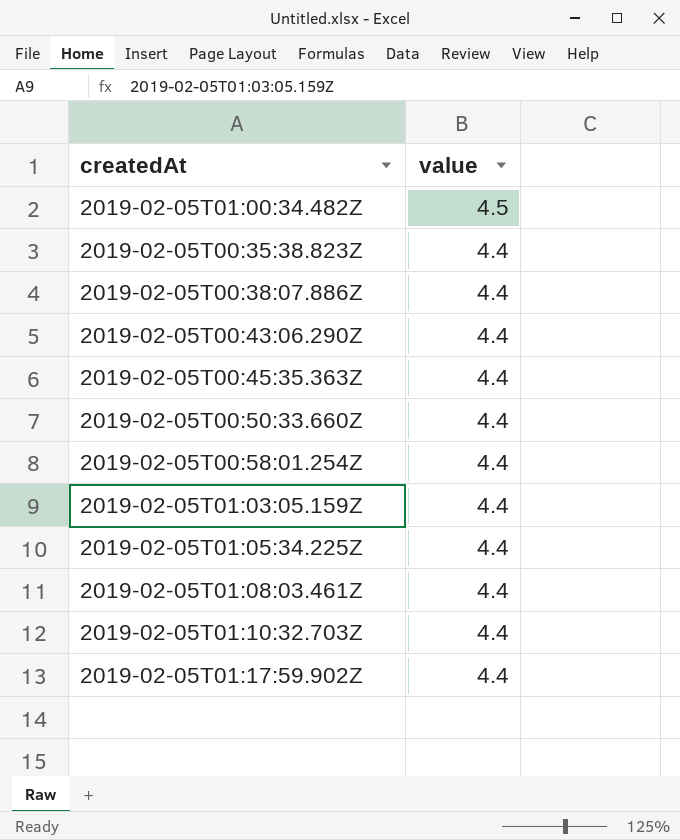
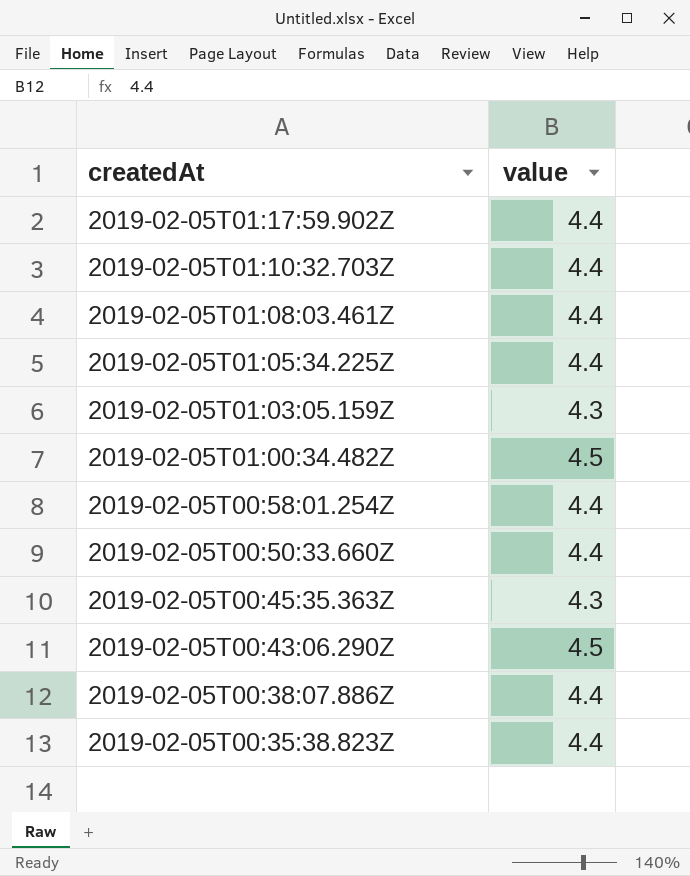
row order: value descending -> createdAt descending
2019-02-05T01:03:05.159Z | value: 4.4 -> 4.3
2019-02-05T00:45:35.363Z | value: 4.4 -> 4.3
2019-02-05T00:43:06.290Z | value: 4.4 -> 4.5

